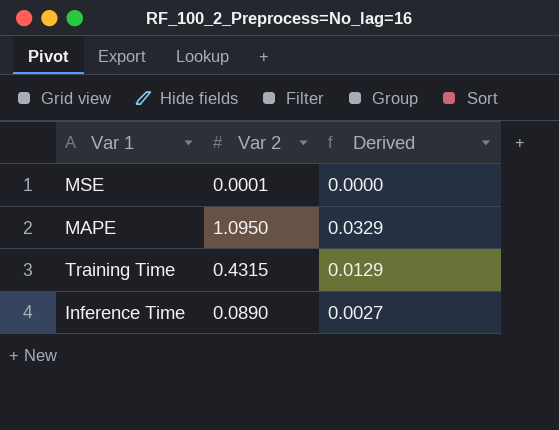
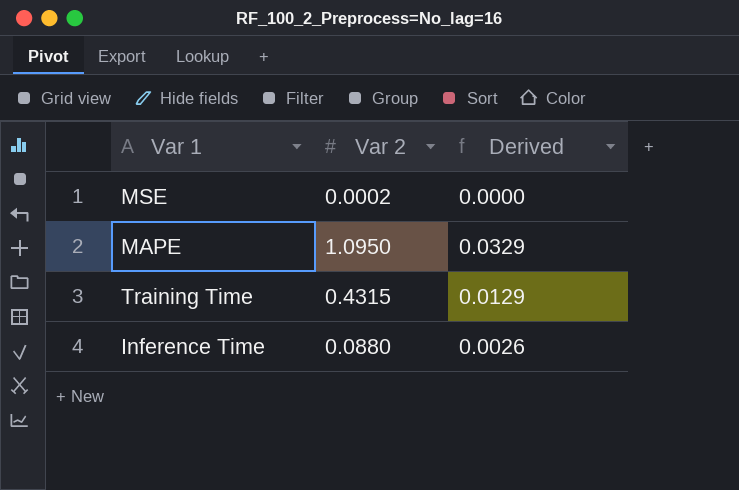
MSE | Var 2: 0.0001 -> 0.0002
Inference Time | Var 2: 0.0890 -> 0.0880
Inference Time | Derived: 0.0027 -> 0.0026

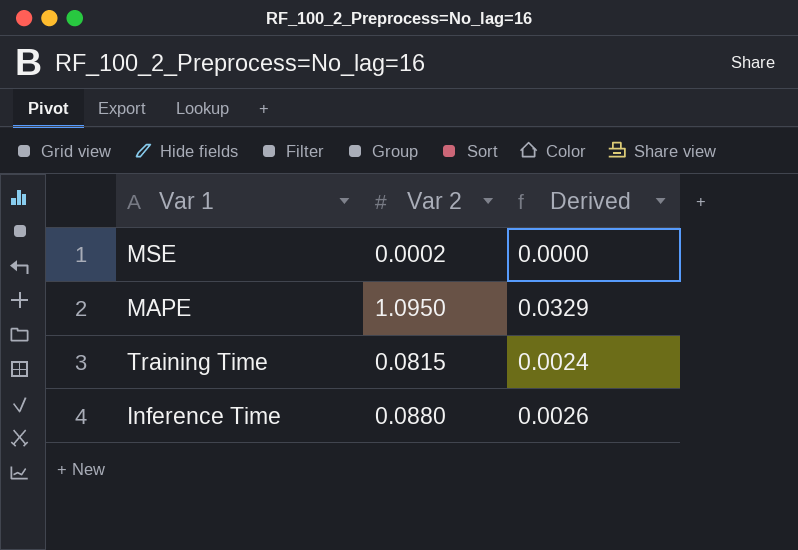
Training Time | Var 2: 0.4315 -> 0.0815
Training Time | Derived: 0.0129 -> 0.0024

